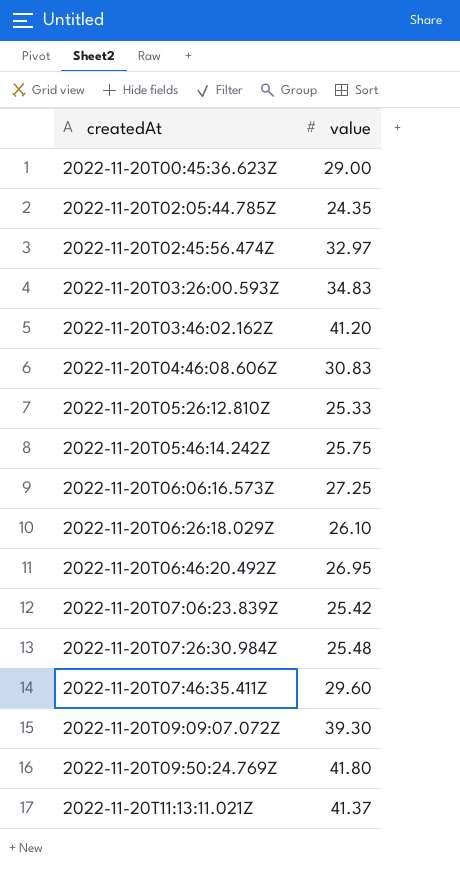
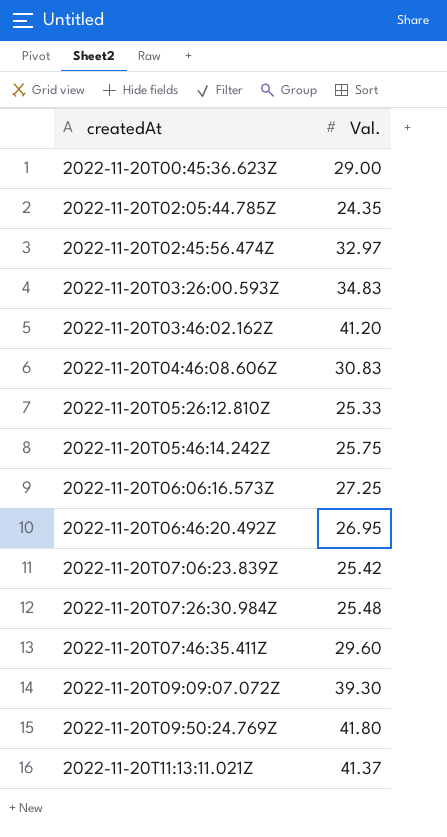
column name: value -> Val.
row 2022-11-20T06:26:18.029Z: 26.10 -> none

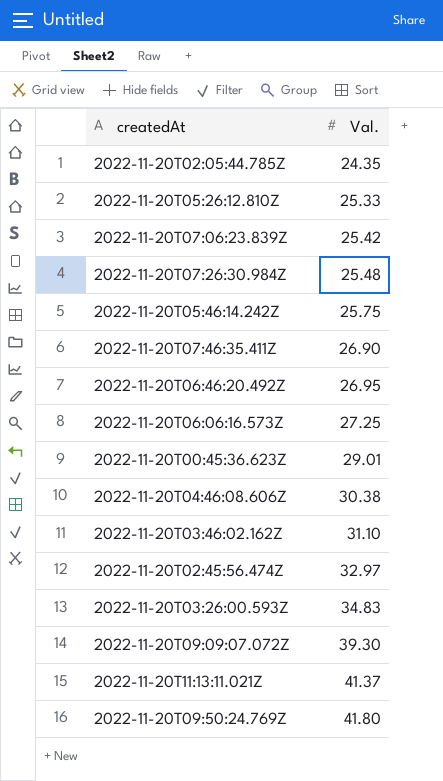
row order: createdAt ascending -> Val. ascending
2022-11-20T07:46:35.411Z | Val.: 29.60 -> 26.90
2022-11-20T00:45:36.623Z | Val.: 29.00 -> 29.01
2022-11-20T04:46:08.606Z | Val.: 30.83 -> 30.38
2022-11-20T03:46:02.162Z | Val.: 41.20 -> 31.10

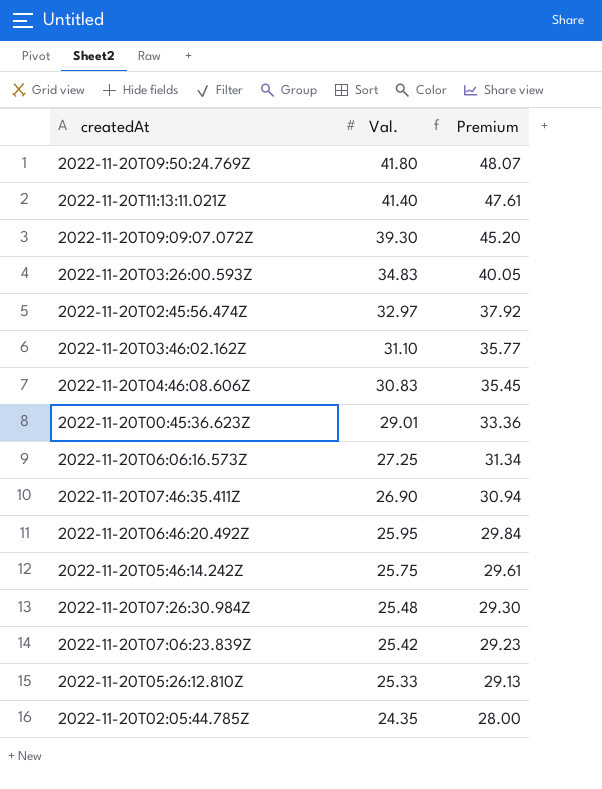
row order: Val. ascending -> Val. descending
column Premium | formula: none -> [Val.] * 1.15
2022-11-20T11:13:11.021Z | Val.: 41.37 -> 41.40
2022-11-20T04:46:08.606Z | Val.: 30.38 -> 30.83
2022-11-20T06:46:20.492Z | Val.: 26.95 -> 25.95

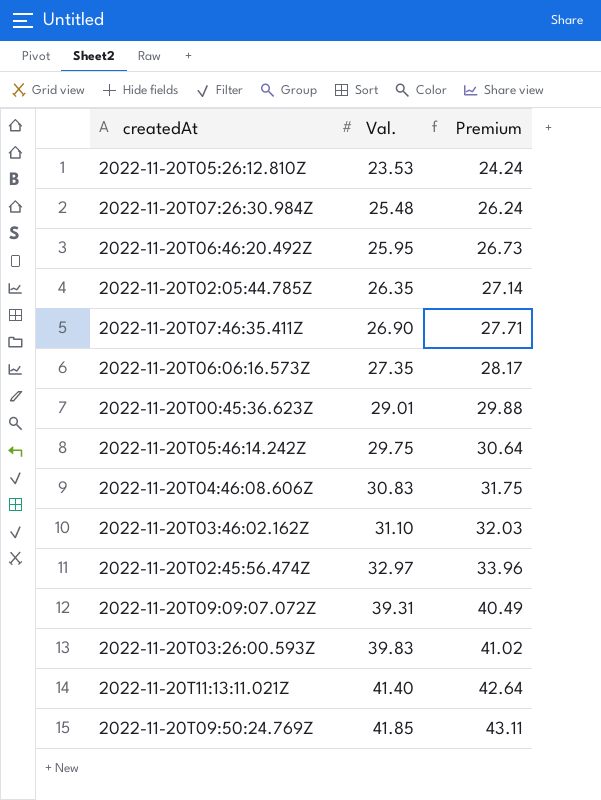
row order: Val. descending -> Val. ascending
column Premium | formula: [Val.] * 1.15 -> [Val.] * 1.03
row 2022-11-20T07:06:23.839Z: 25.42 | 29.23 -> none
2022-11-20T05:26:12.810Z | Val.: 25.33 -> 23.53
2022-11-20T02:05:44.785Z | Val.: 24.35 -> 26.35
2022-11-20T06:06:16.573Z | Val.: 27.25 -> 27.35
2022-11-20T05:46:14.242Z | Val.: 25.75 -> 29.75
2022-11-20T09:09:07.072Z | Val.: 39.30 -> 39.31
2022-11-20T03:26:00.593Z | Val.: 34.83 -> 39.83
2022-11-20T09:50:24.769Z | Val.: 41.80 -> 41.85

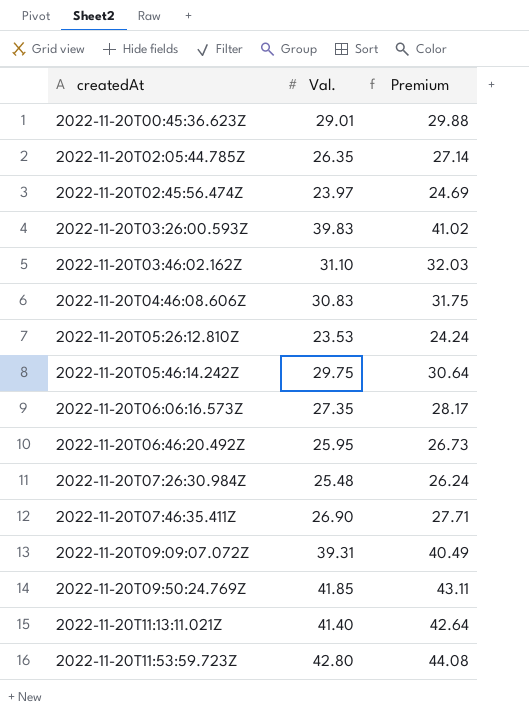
row order: Val. ascending -> createdAt ascending
2022-11-20T02:45:56.474Z | Val.: 32.97 -> 23.97
2022-11-20T02:45:56.474Z | Premium: 33.96 -> 24.69
row 2022-11-20T11:53:59.723Z: none -> 42.80 | 44.08

